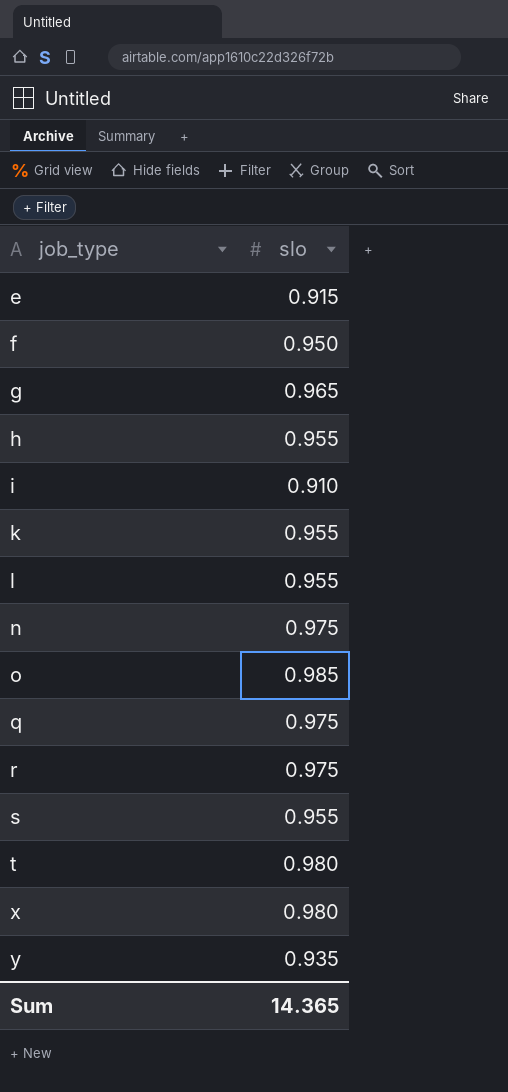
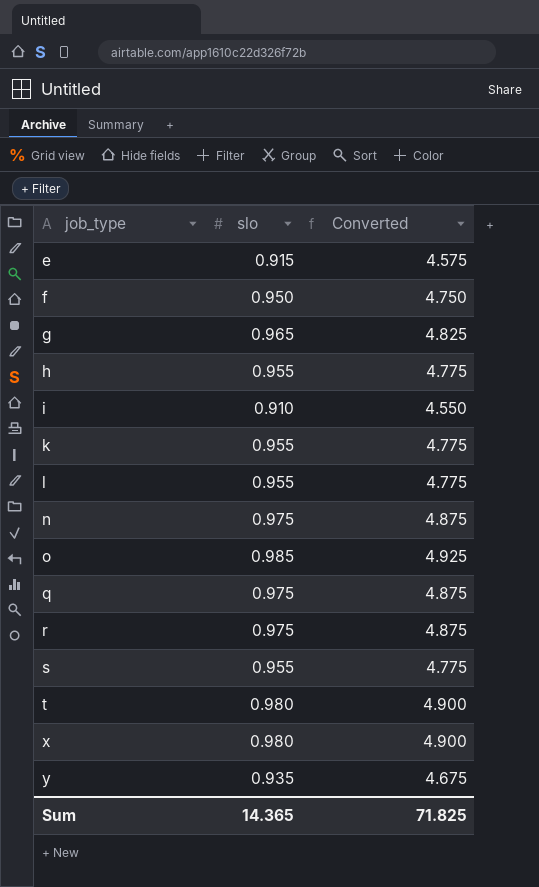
column Converted | formula: none -> [slo] * 5

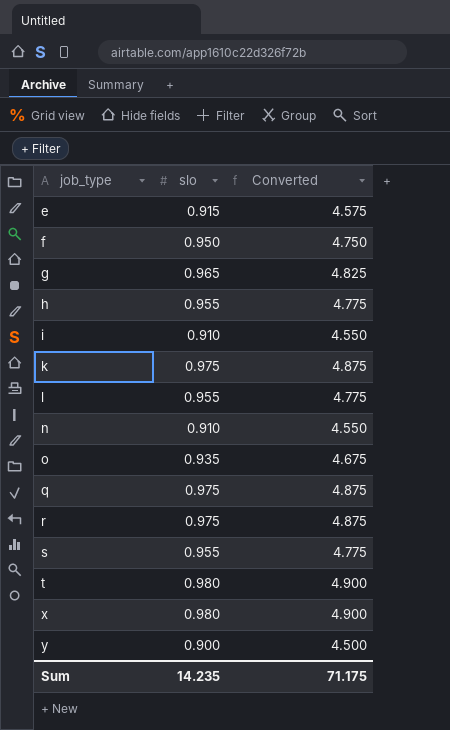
k | slo: 0.955 -> 0.975
k | Converted: 4.775 -> 4.875
n | slo: 0.975 -> 0.910
n | Converted: 4.875 -> 4.550
o | slo: 0.985 -> 0.935
o | Converted: 4.925 -> 4.675
y | slo: 0.935 -> 0.900
y | Converted: 4.675 -> 4.500
Sum | slo: 14.365 -> 14.235
Sum | Converted: 71.825 -> 71.175

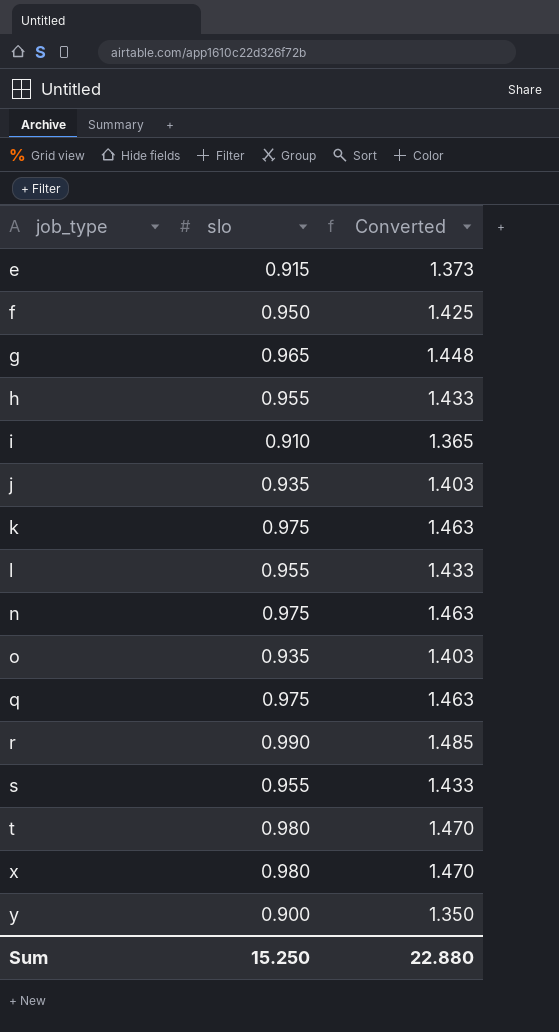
column Converted | formula: [slo] * 5 -> [slo] * 1.5
row j: none -> 0.935 | 1.403
n | slo: 0.910 -> 0.975
r | slo: 0.975 -> 0.990
Sum | slo: 14.235 -> 15.250
Sum | Converted: 71.175 -> 22.880

